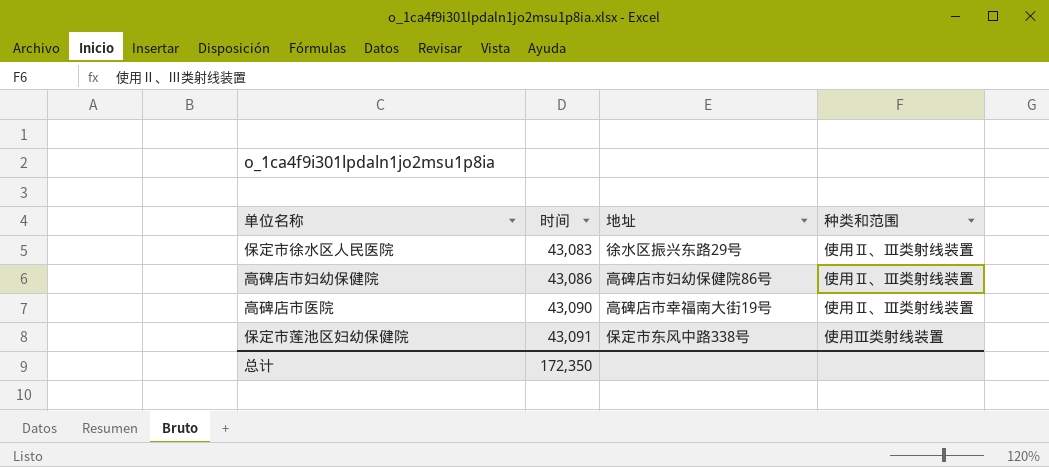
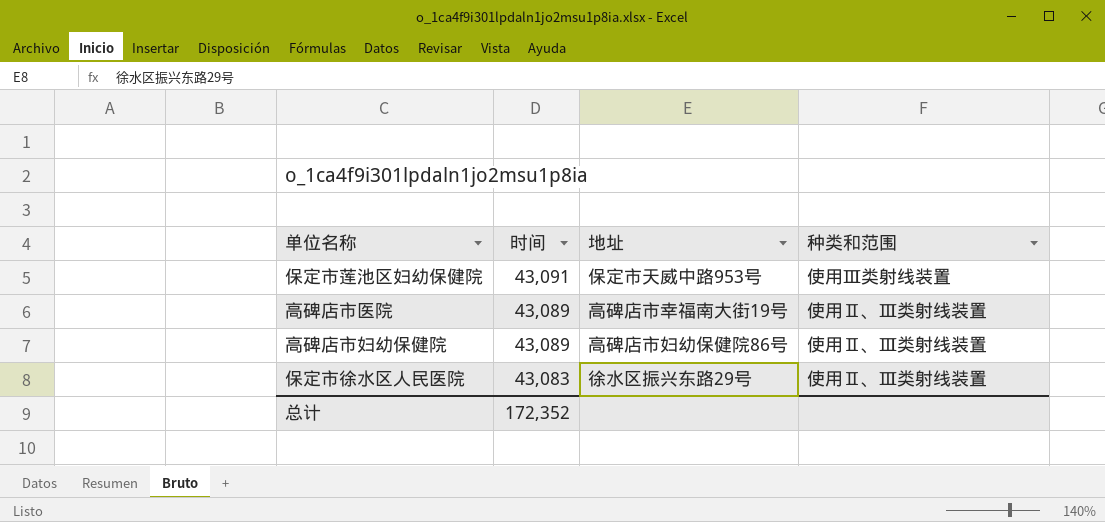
row order: 时间 ascending -> 时间 descending
保定市莲池区妇幼保健院 | 地址: 保定市东风中路338号 -> 保定市天威中路953号
高碑店市医院 | 时间: 43,090 -> 43,089
高碑店市妇幼保健院 | 时间: 43,086 -> 43,089
总计 | 时间: 172,350 -> 172,352

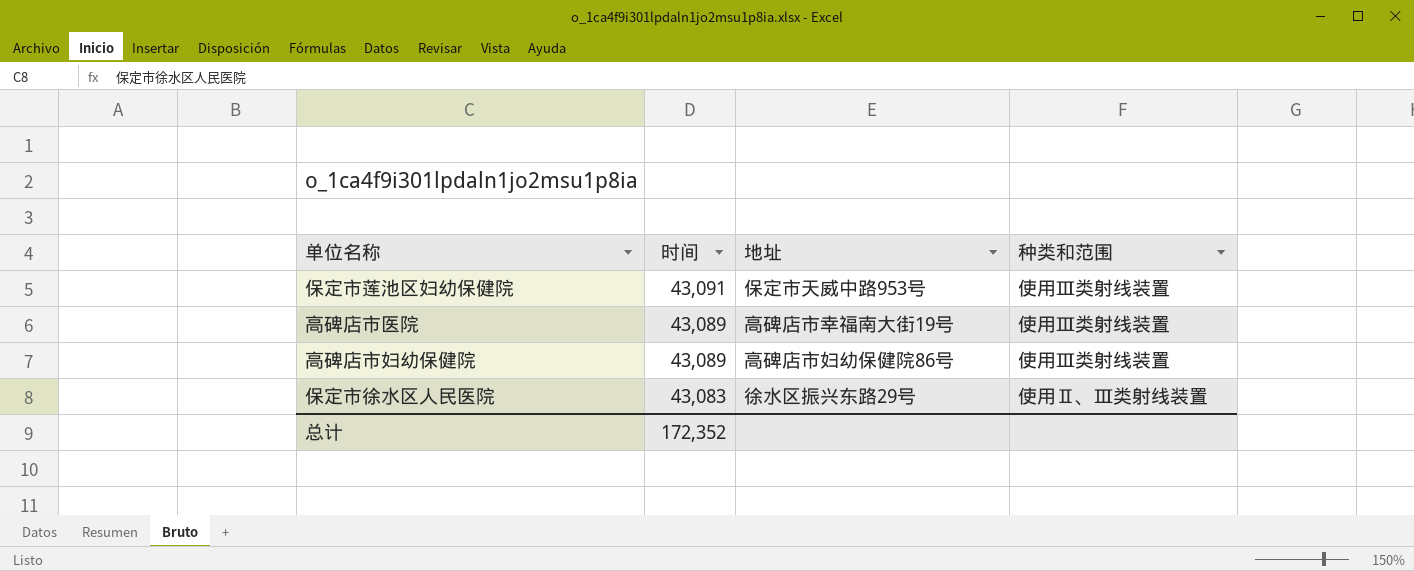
高碑店市医院 | 种类和范围: 使用Ⅱ、Ⅲ类射线装置 -> 使用Ⅲ类射线装置
高碑店市妇幼保健院 | 种类和范围: 使用Ⅱ、Ⅲ类射线装置 -> 使用Ⅲ类射线装置

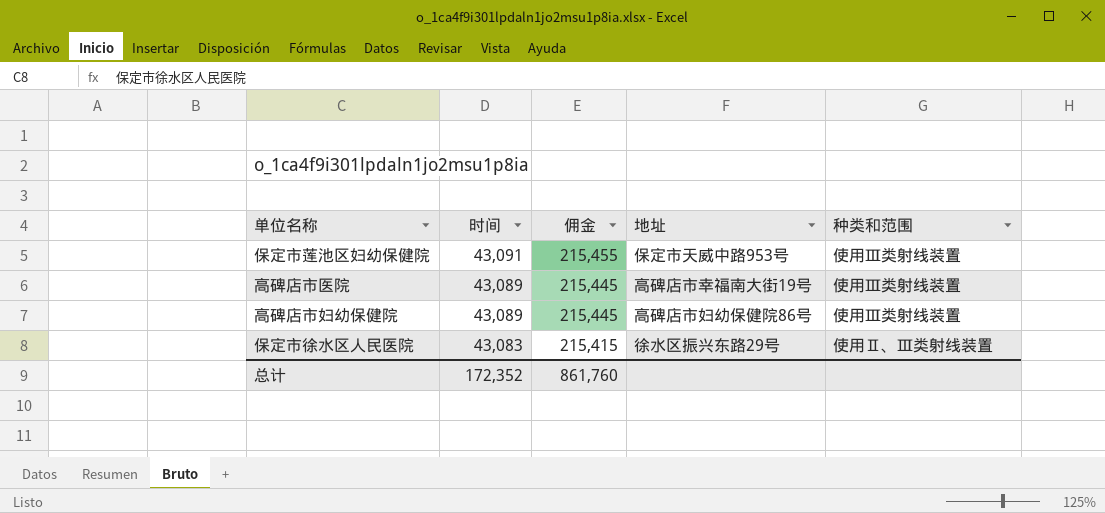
column 佣金 | formula: none -> [时间] * 5

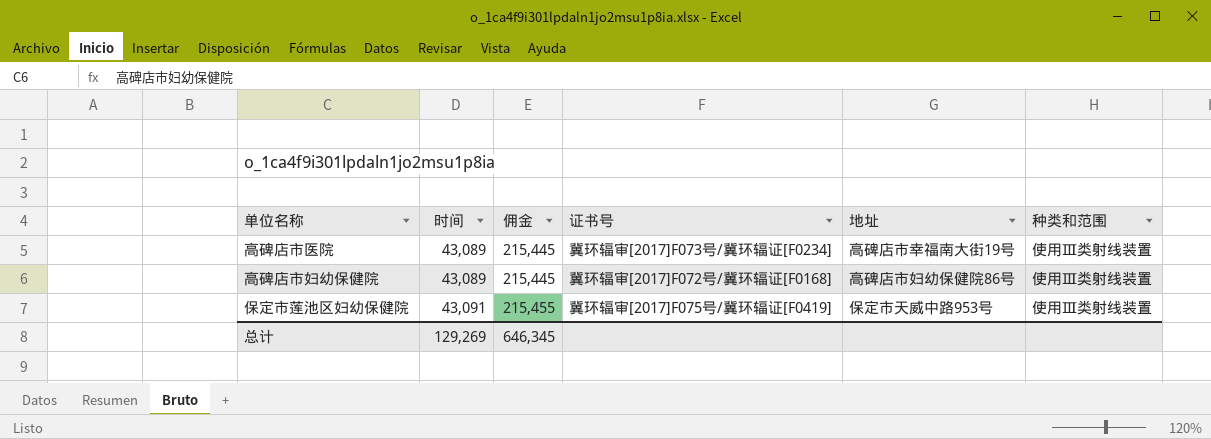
row order: 时间 descending -> 时间 ascending
column 证书号 | position: none -> 4
row 保定市徐水区人民医院: 43,083 | 215,415 | 徐水区振兴东路29号 | 使用Ⅱ、Ⅲ类射线装置 -> none
总计 | 时间: 172,352 -> 129,269
总计 | 佣金: 861,760 -> 646,345

